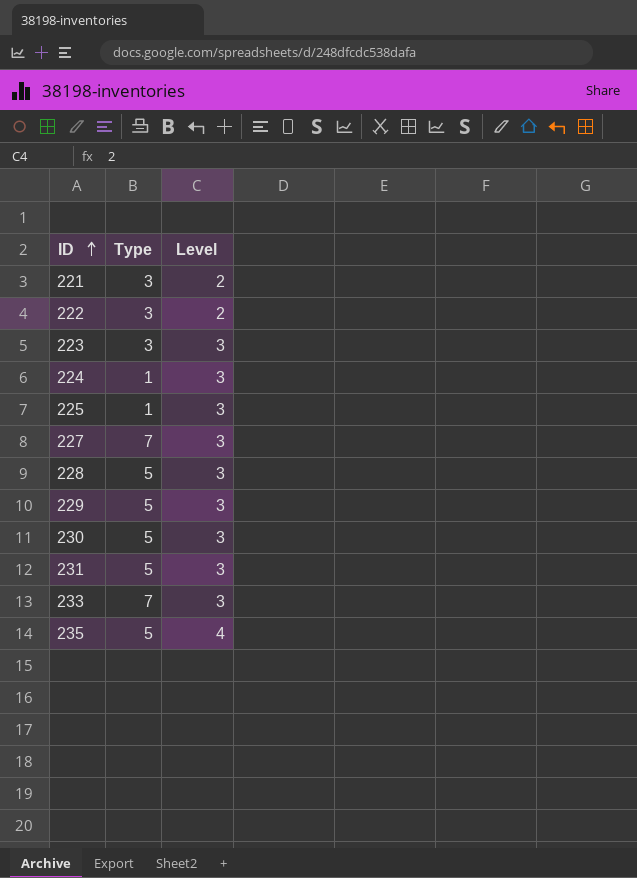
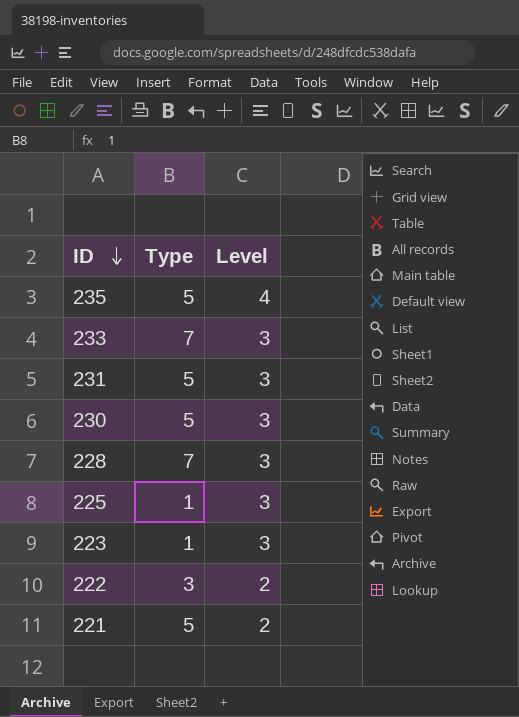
row order: ID ascending -> ID descending
row 224: 1 | 3 -> none
row 227: 7 | 3 -> none
row 229: 5 | 3 -> none
228 | Type: 5 -> 7
223 | Type: 3 -> 1
221 | Type: 3 -> 5

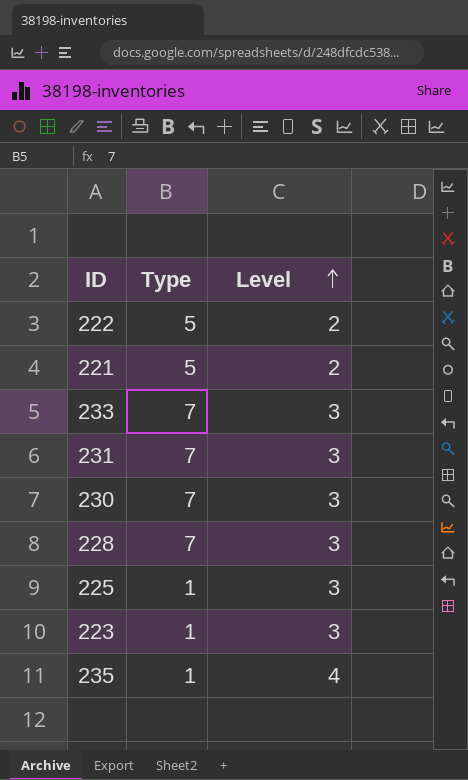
row order: ID descending -> Level ascending
222 | Type: 3 -> 5
231 | Type: 5 -> 7
230 | Type: 5 -> 7
235 | Type: 5 -> 1

